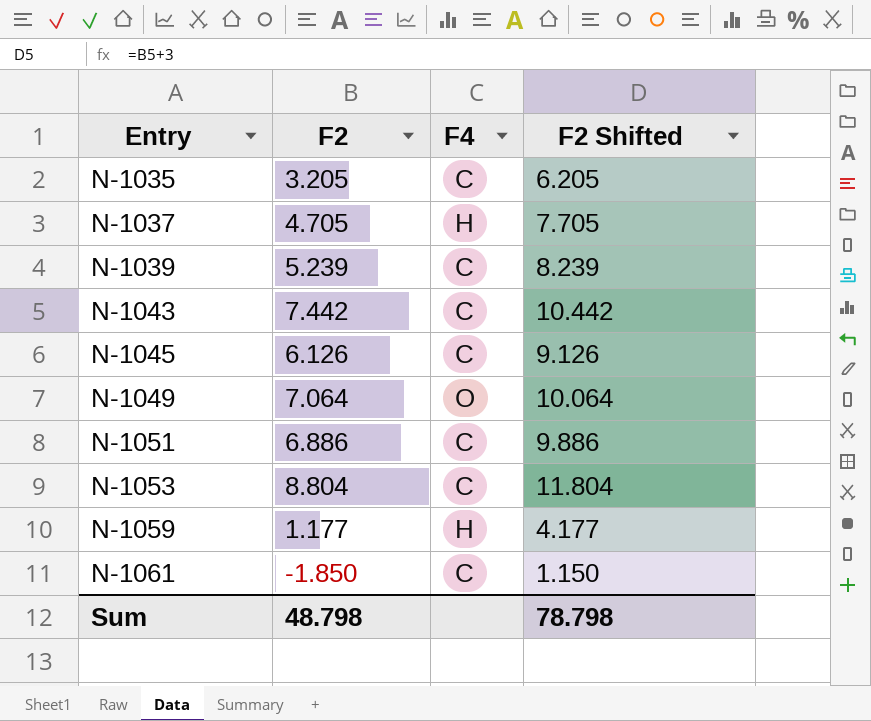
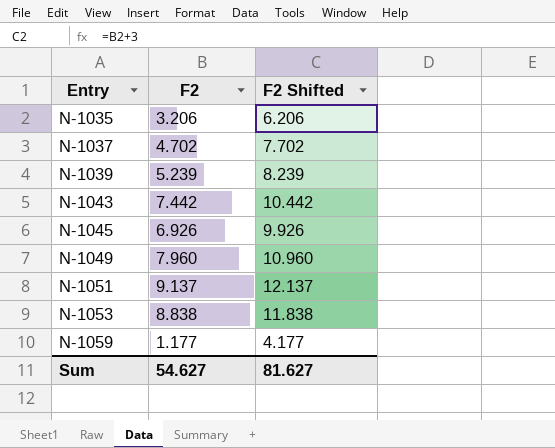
column F4 | position: 3 -> none
row N-1061: -1.850 | C | 1.150 -> none
N-1035 | F2: 3.205 -> 3.206
N-1035 | F2 Shifted: 6.205 -> 6.206
N-1037 | F2: 4.705 -> 4.702
N-1037 | F2 Shifted: 7.705 -> 7.702
N-1045 | F2: 6.126 -> 6.926
N-1045 | F2 Shifted: 9.126 -> 9.926
N-1049 | F2: 7.064 -> 7.960
N-1049 | F2 Shifted: 10.064 -> 10.960
N-1051 | F2: 6.886 -> 9.137
N-1051 | F2 Shifted: 9.886 -> 12.137
N-1053 | F2: 8.804 -> 8.838
N-1053 | F2 Shifted: 11.804 -> 11.838
Sum | F2: 48.798 -> 54.627
Sum | F2 Shifted: 78.798 -> 81.627

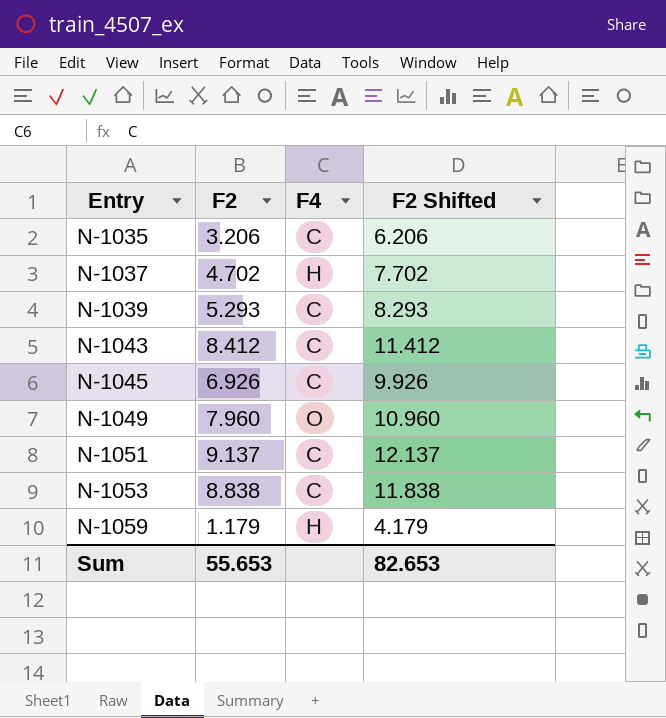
column F4 | position: none -> 3
N-1039 | F2: 5.239 -> 5.293
N-1039 | F2 Shifted: 8.239 -> 8.293
N-1043 | F2: 7.442 -> 8.412
N-1043 | F2 Shifted: 10.442 -> 11.412
N-1059 | F2: 1.177 -> 1.179
N-1059 | F2 Shifted: 4.177 -> 4.179
Sum | F2: 54.627 -> 55.653
Sum | F2 Shifted: 81.627 -> 82.653

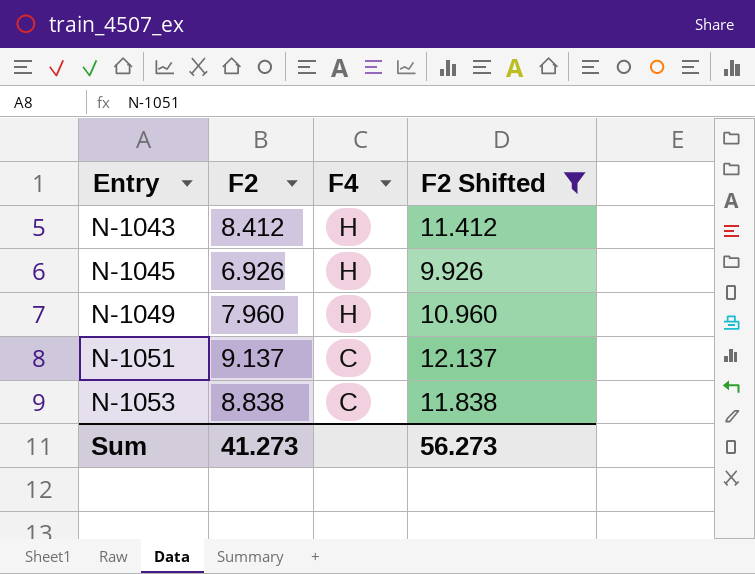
filter: none -> F2 Shifted >= 9.926
N-1043 | F4: C -> H
N-1045 | F4: C -> H
N-1049 | F4: O -> H
Sum | F2: 55.653 -> 41.273
Sum | F2 Shifted: 82.653 -> 56.273

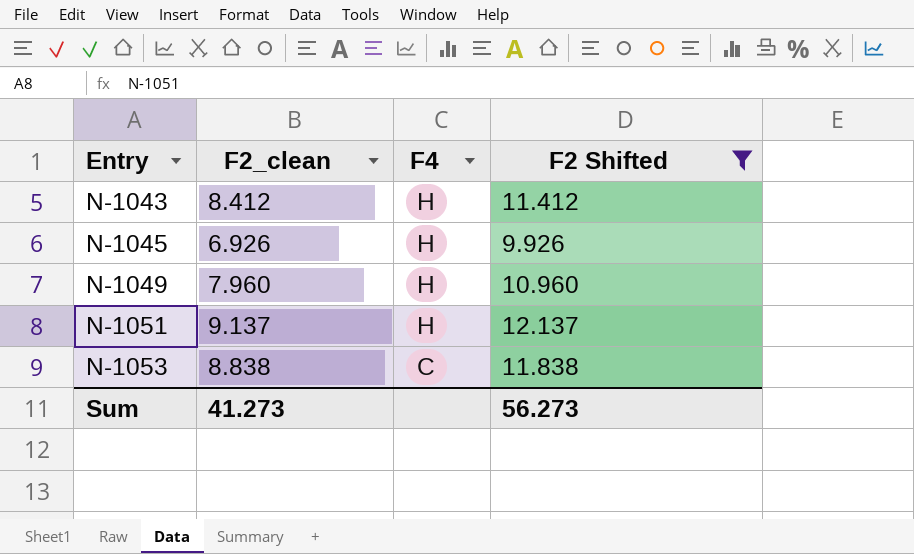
column name: F2 -> F2_clean
N-1051 | F4: C -> H

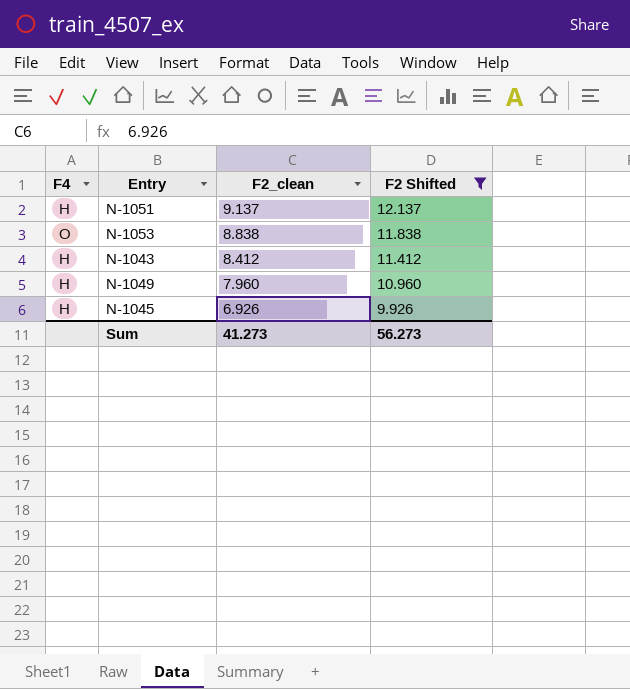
row order: Entry ascending -> F2_clean descending
column F4 | position: 3 -> 1
N-1053 | F4: C -> O

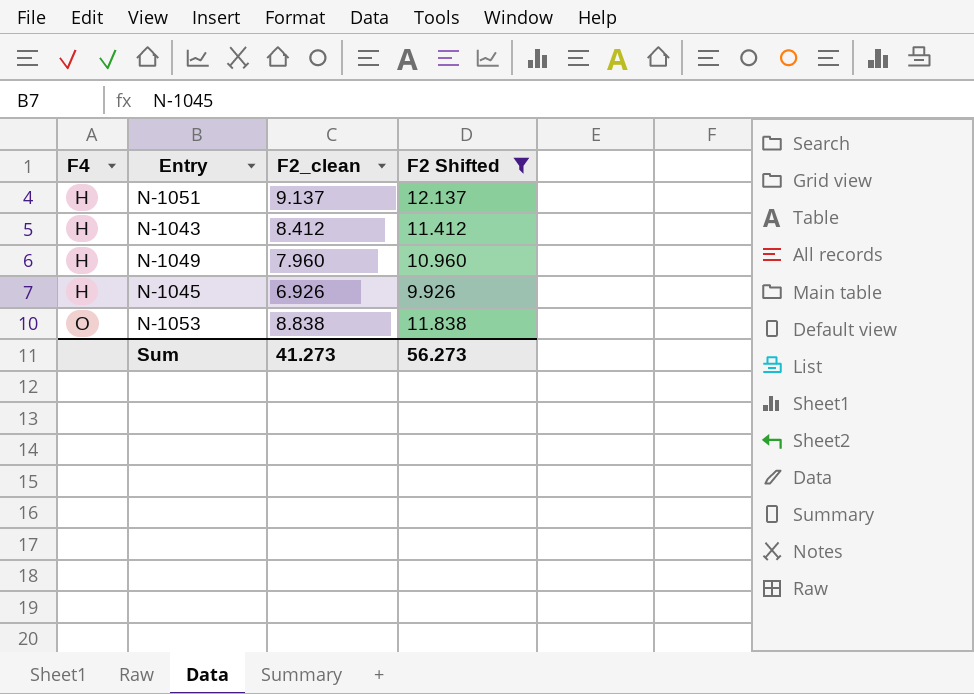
row order: F2_clean descending -> F4 ascending

